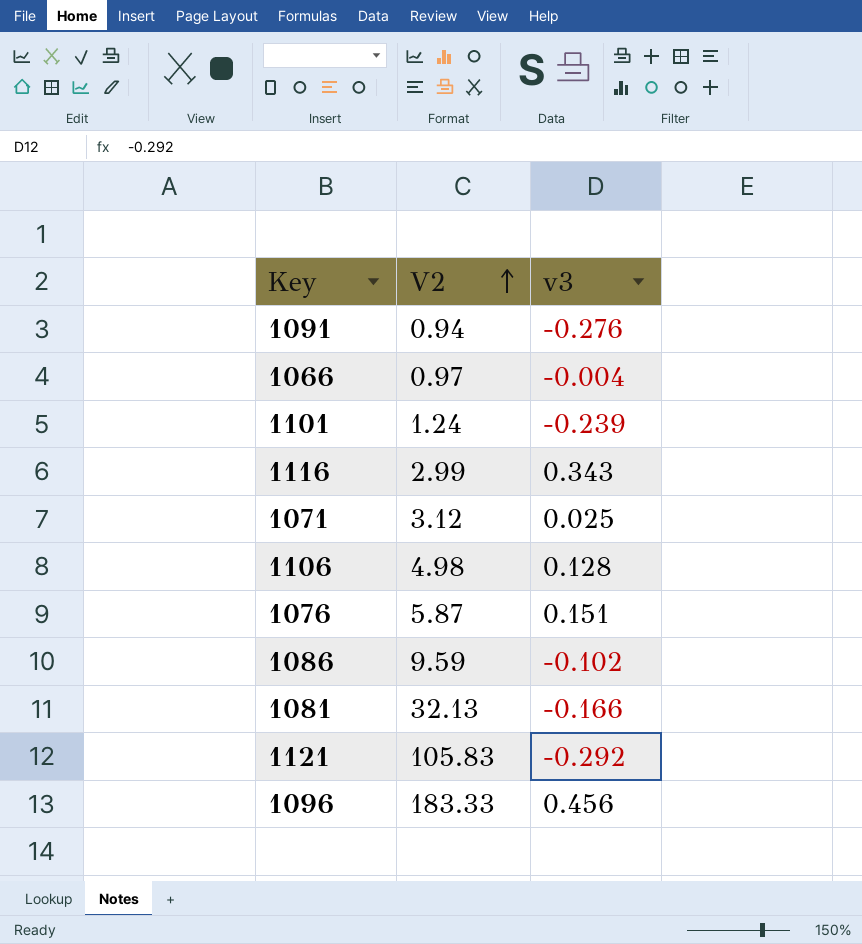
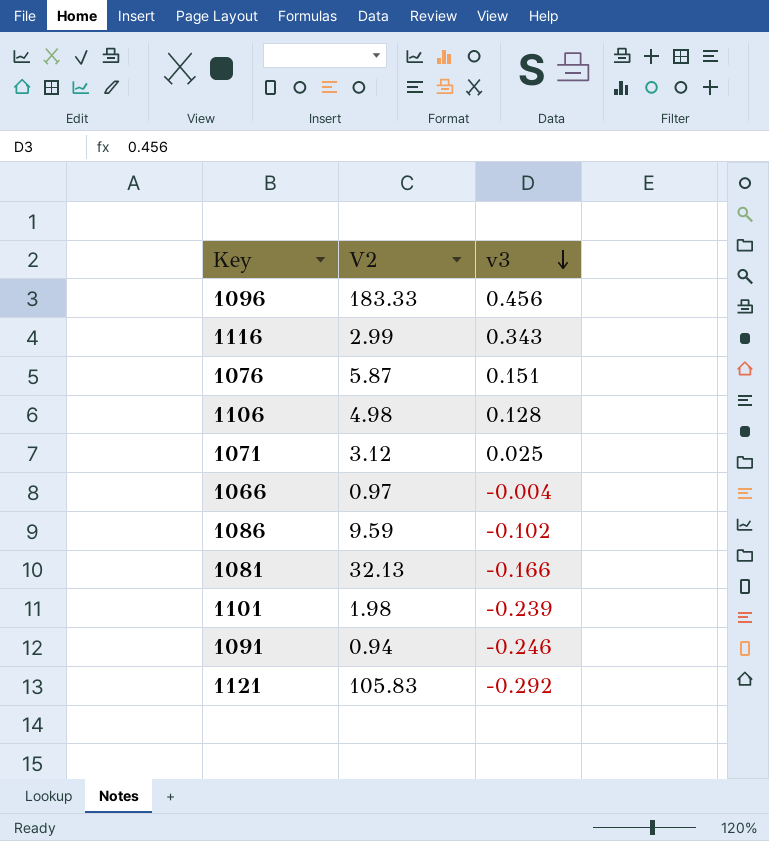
row order: V2 ascending -> v3 descending
1101 | V2: 1.24 -> 1.98
1091 | v3: -0.276 -> -0.246

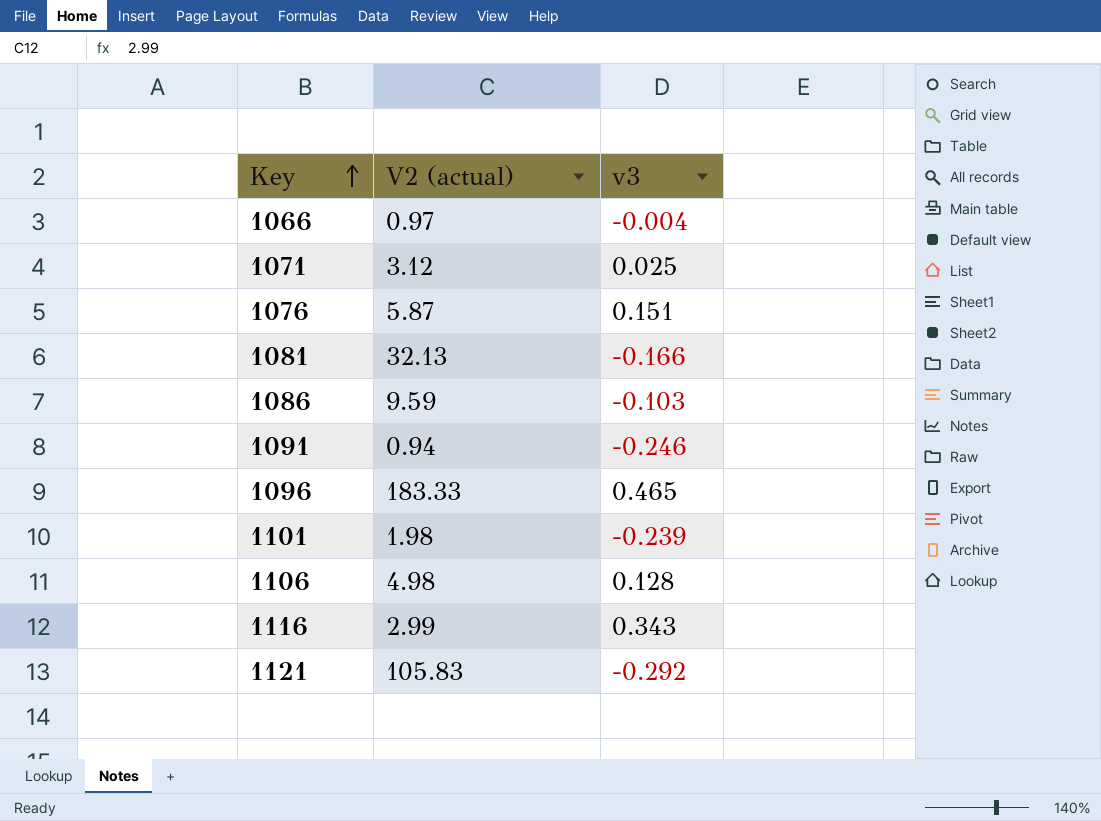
row order: v3 descending -> Key ascending
column name: V2 -> V2 (actual)
1086 | v3: -0.102 -> -0.103
1096 | v3: 0.456 -> 0.465

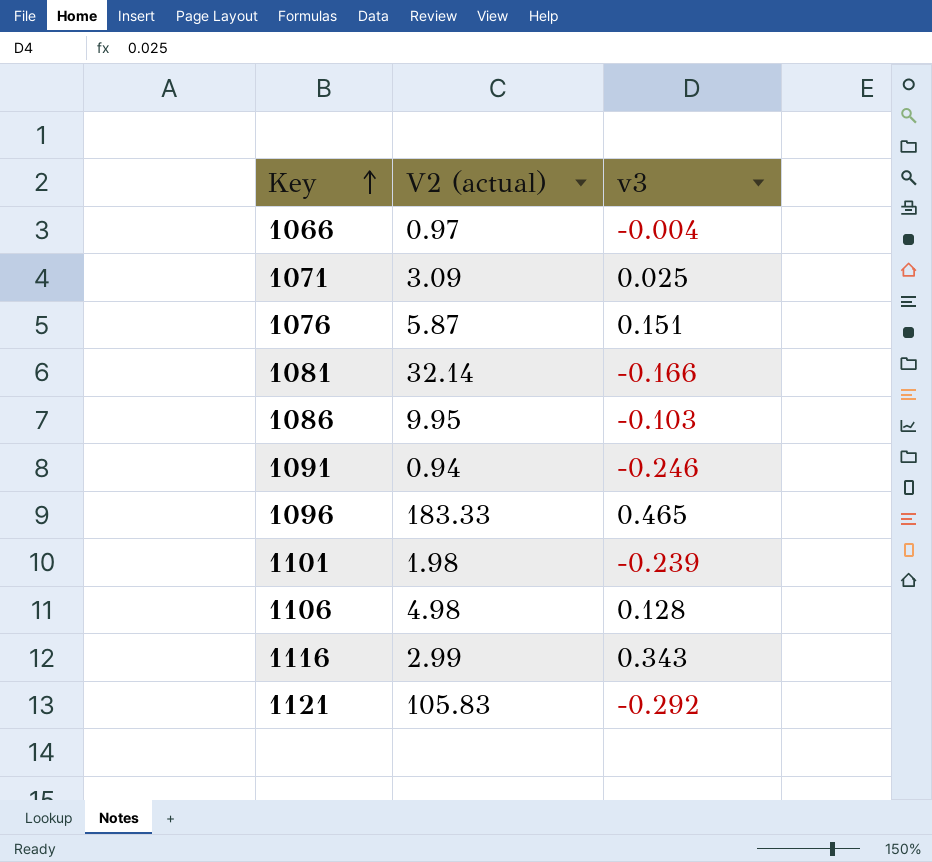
1071 | V2 (actual): 3.12 -> 3.09
1081 | V2 (actual): 32.13 -> 32.14
1086 | V2 (actual): 9.59 -> 9.95

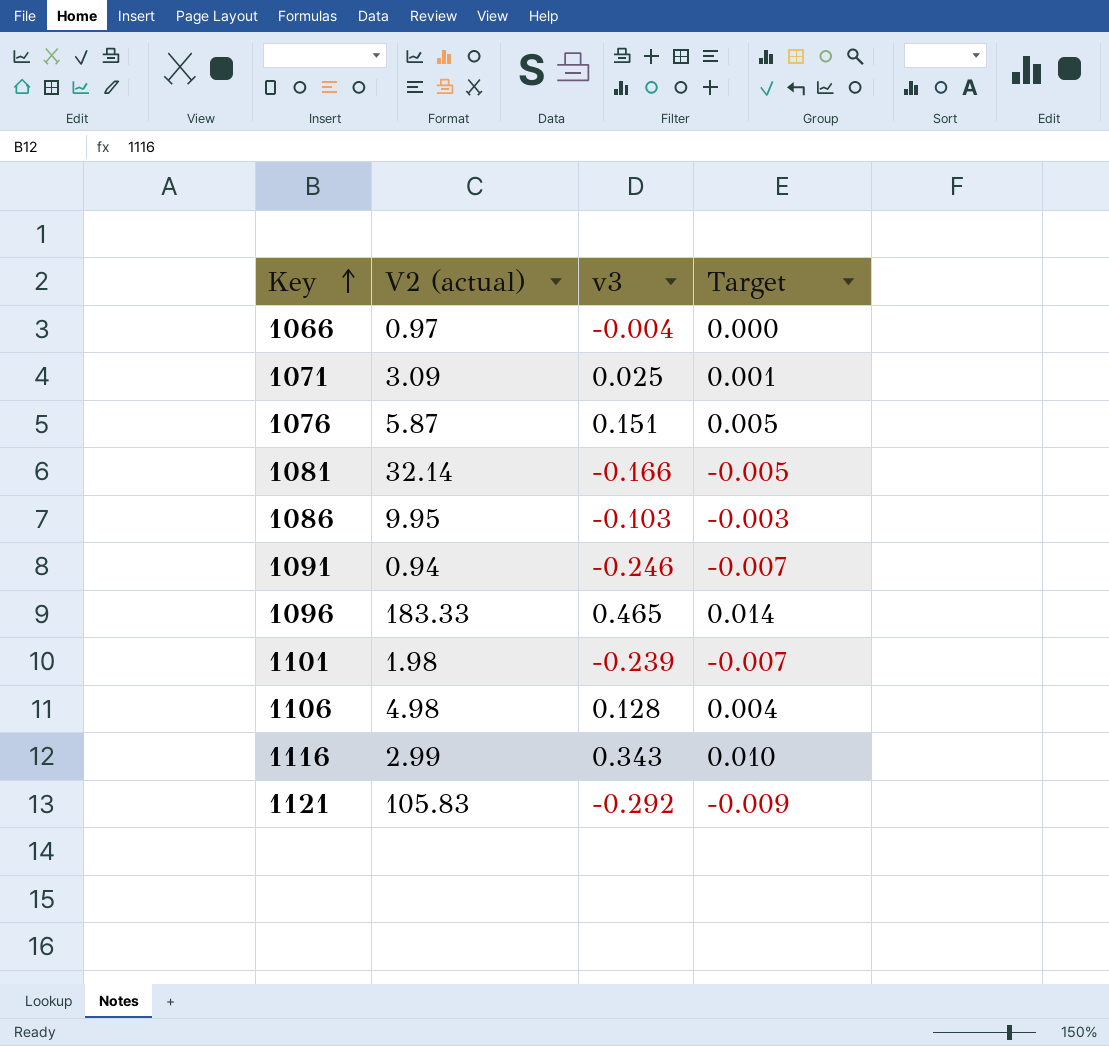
column Target | formula: none -> [v3] * 0.03

